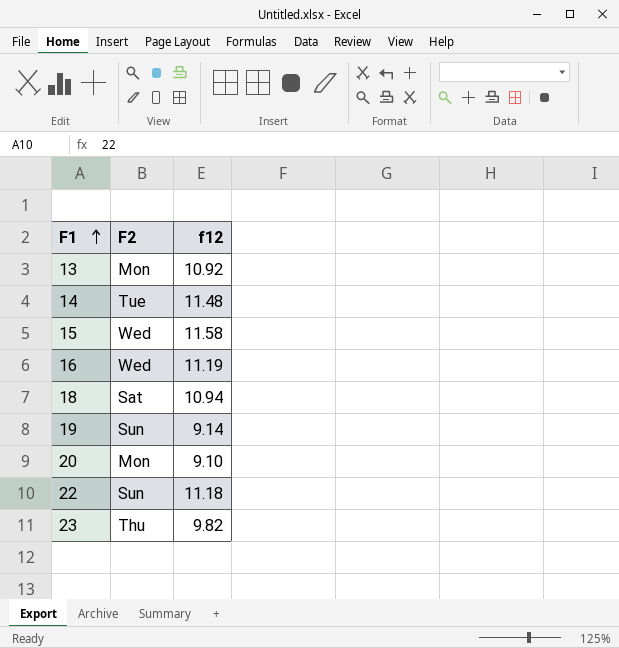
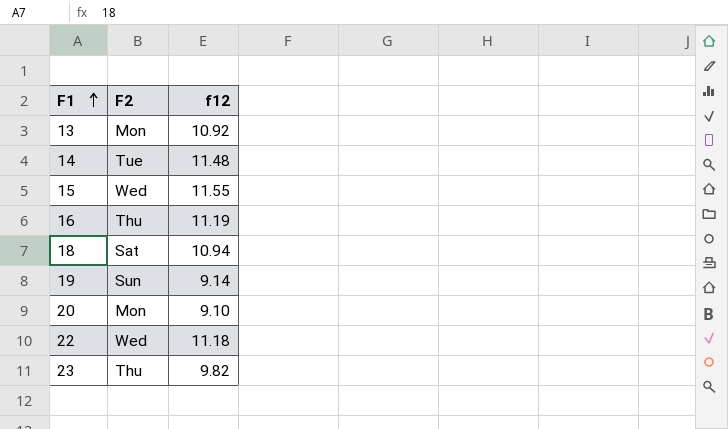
15 | f12: 11.58 -> 11.55
16 | F2: Wed -> Thu
22 | F2: Sun -> Wed

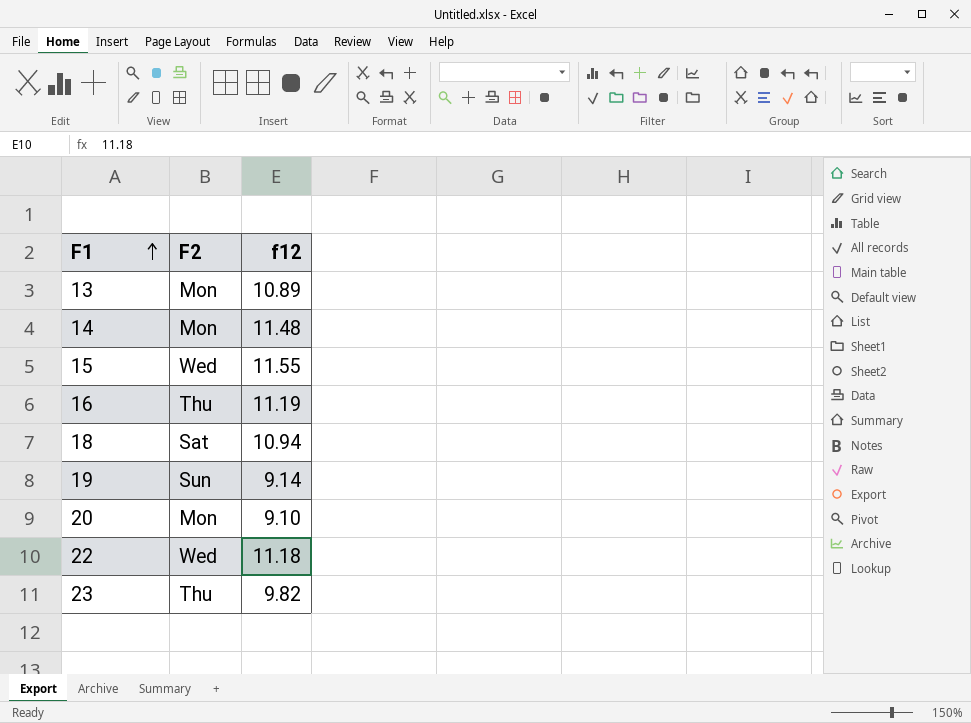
13 | f12: 10.92 -> 10.89
14 | F2: Tue -> Mon

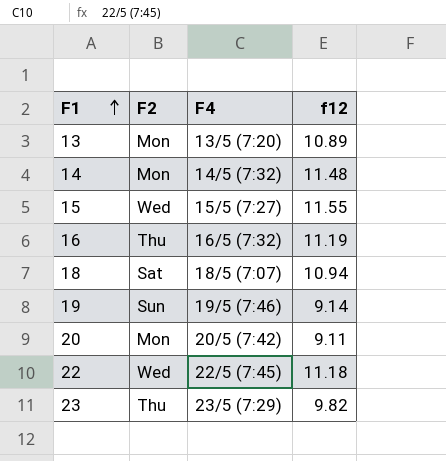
column F4 | position: none -> 3
20 | f12: 9.10 -> 9.11

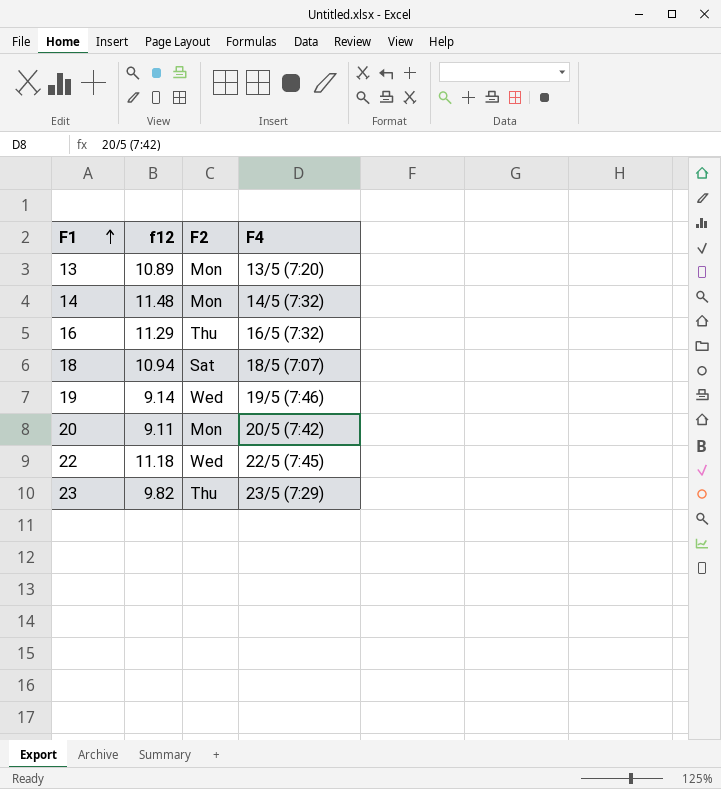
column f12 | position: 4 -> 2
row 15: Wed | 15/5 (7:27) | 11.55 -> none
16 | f12: 11.19 -> 11.29
19 | F2: Sun -> Wed

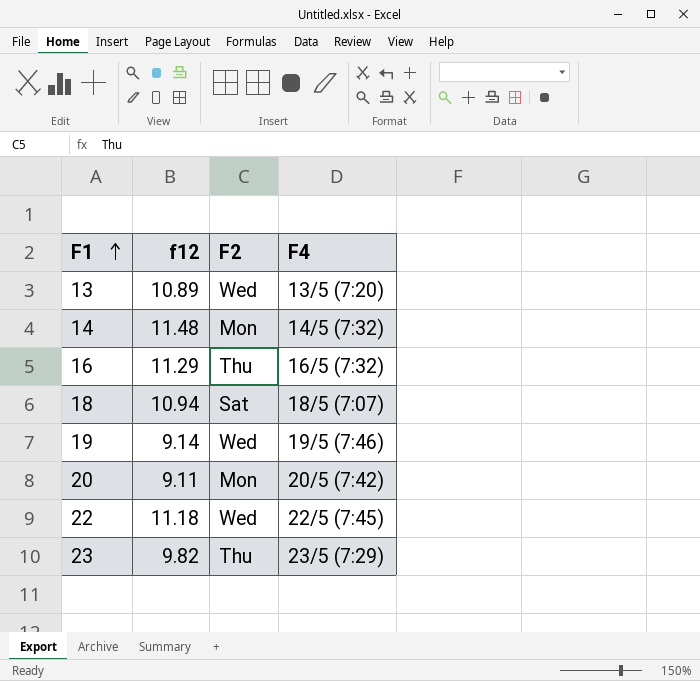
13 | F2: Mon -> Wed

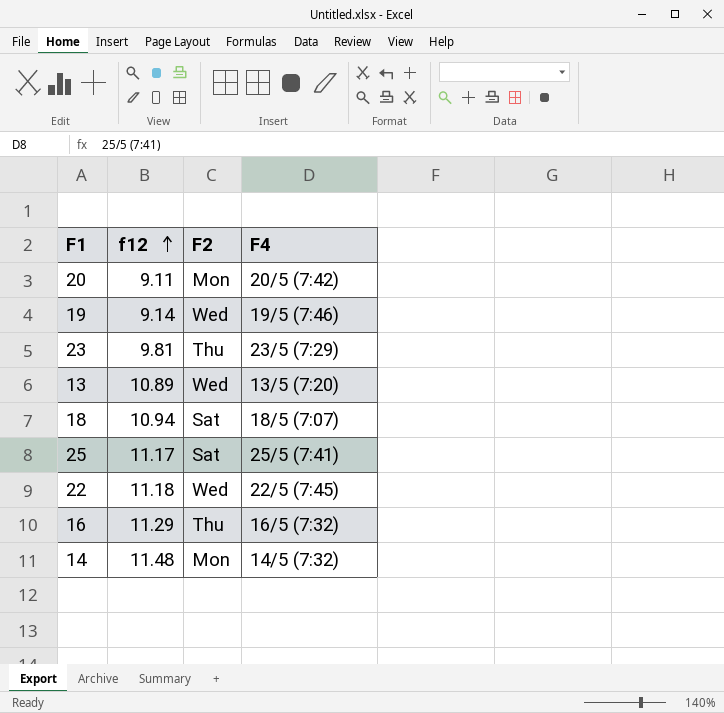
row order: F1 ascending -> f12 ascending
23 | f12: 9.82 -> 9.81
row 25: none -> 11.17 | Sat | 25/5 (7:41)

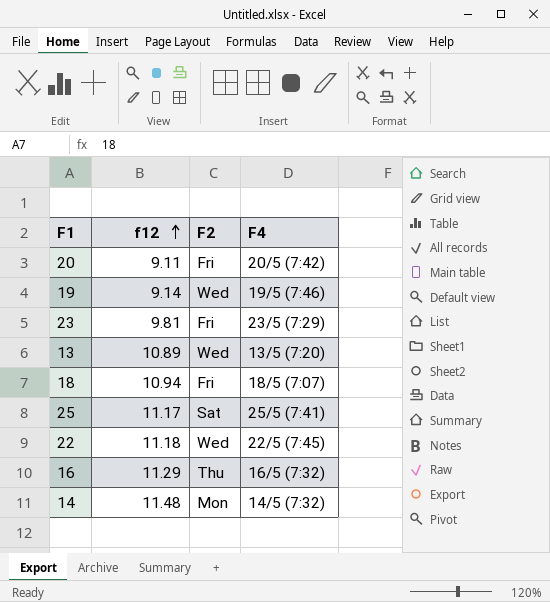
20 | F2: Mon -> Fri
23 | F2: Thu -> Fri
18 | F2: Sat -> Fri

